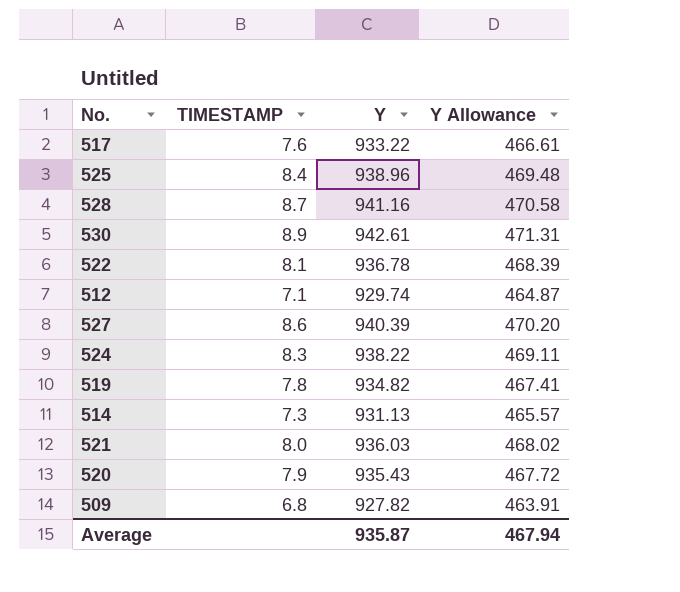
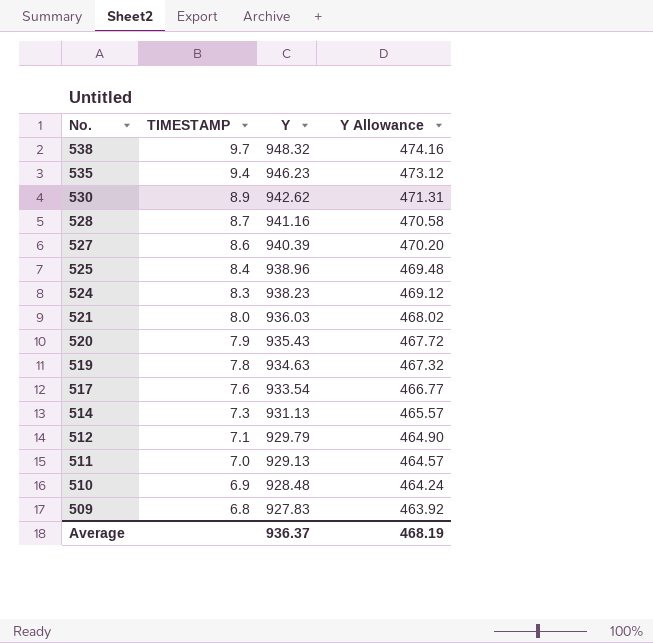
row order: none -> No. descending
row 522: 8.1 | 936.78 | 468.39 -> none
row 538: none -> 9.7 | 948.32 | 474.16
row 535: none -> 9.4 | 946.23 | 473.12
530 | Y: 942.61 -> 942.62
524 | Y: 938.22 -> 938.23
524 | Y Allowance: 469.11 -> 469.12
519 | Y: 934.82 -> 934.63
519 | Y Allowance: 467.41 -> 467.32
517 | Y: 933.22 -> 933.54
517 | Y Allowance: 466.61 -> 466.77
512 | Y: 929.74 -> 929.79
512 | Y Allowance: 464.87 -> 464.90
row 511: none -> 7.0 | 929.13 | 464.57
row 510: none -> 6.9 | 928.48 | 464.24
509 | Y: 927.82 -> 927.83
509 | Y Allowance: 463.91 -> 463.92
Average | Y: 935.87 -> 936.37
Average | Y Allowance: 467.94 -> 468.19

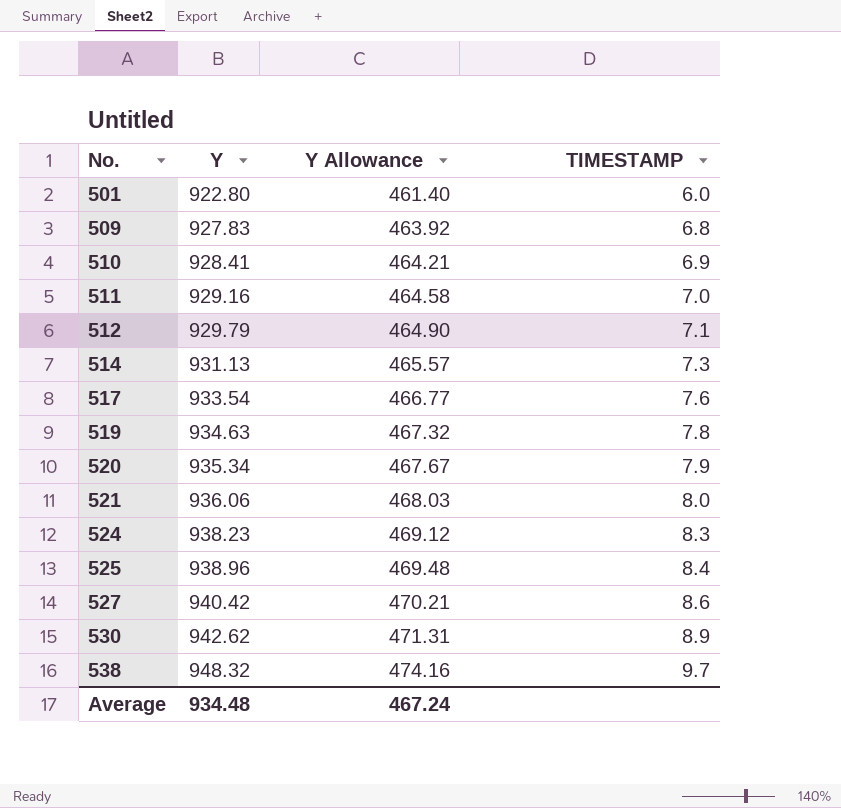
row order: No. descending -> No. ascending
column TIMESTAMP | position: 2 -> 4
row 535: 9.4 | 946.23 | 473.12 -> none
row 528: 8.7 | 941.16 | 470.58 -> none
row 501: none -> 922.80 | 461.40 | 6.0
510 | Y: 928.48 -> 928.41
510 | Y Allowance: 464.24 -> 464.21
511 | Y: 929.13 -> 929.16
511 | Y Allowance: 464.57 -> 464.58
520 | Y: 935.43 -> 935.34
520 | Y Allowance: 467.72 -> 467.67
521 | Y: 936.03 -> 936.06
521 | Y Allowance: 468.02 -> 468.03
527 | Y: 940.39 -> 940.42
527 | Y Allowance: 470.20 -> 470.21
Average | Y: 936.37 -> 934.48
Average | Y Allowance: 468.19 -> 467.24

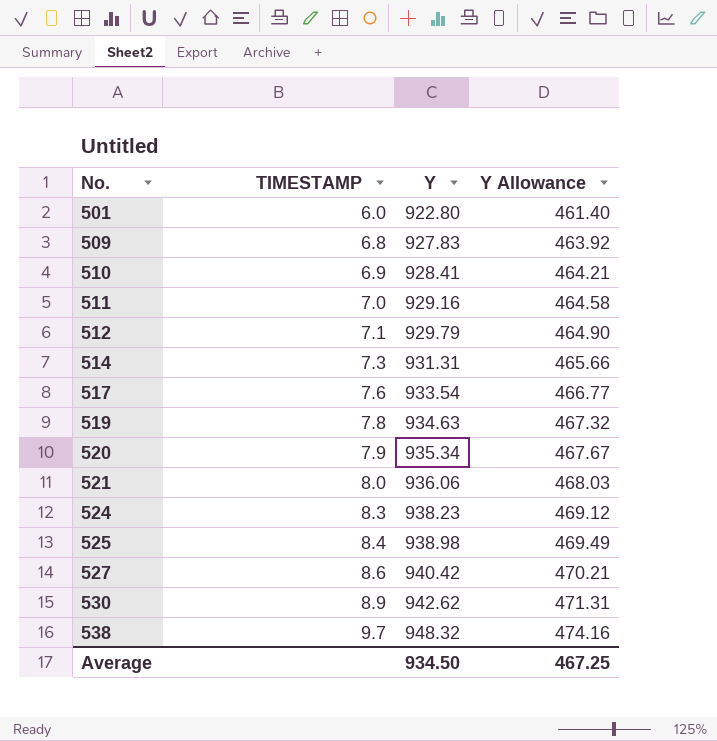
column TIMESTAMP | position: 4 -> 2
514 | Y: 931.13 -> 931.31
514 | Y Allowance: 465.57 -> 465.66
525 | Y: 938.96 -> 938.98
525 | Y Allowance: 469.48 -> 469.49
Average | Y: 934.48 -> 934.50
Average | Y Allowance: 467.24 -> 467.25

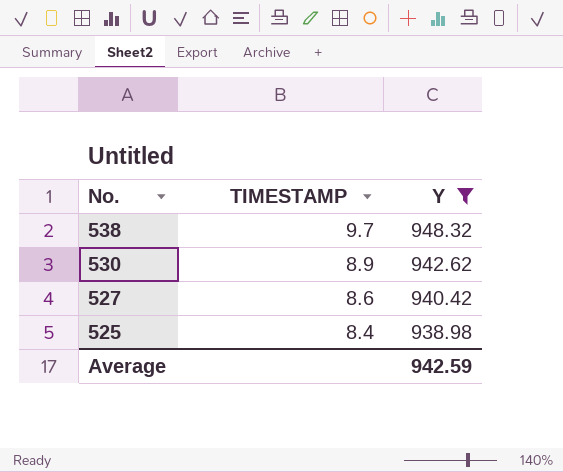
filter: none -> Y >= 938.98
row order: No. ascending -> No. descending
column Y Allowance | formula: [Y] * 0.5 -> none
Average | Y: 934.50 -> 942.59

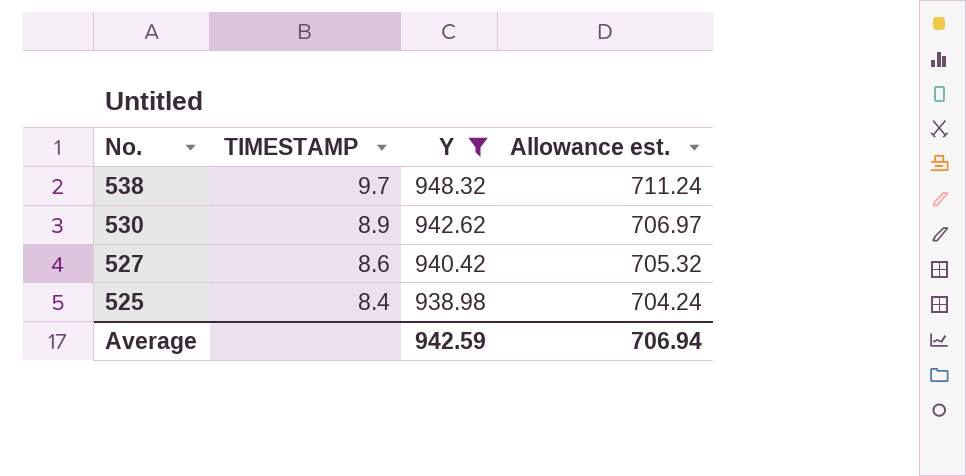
column Allowance est. | formula: none -> [Y] * 0.75

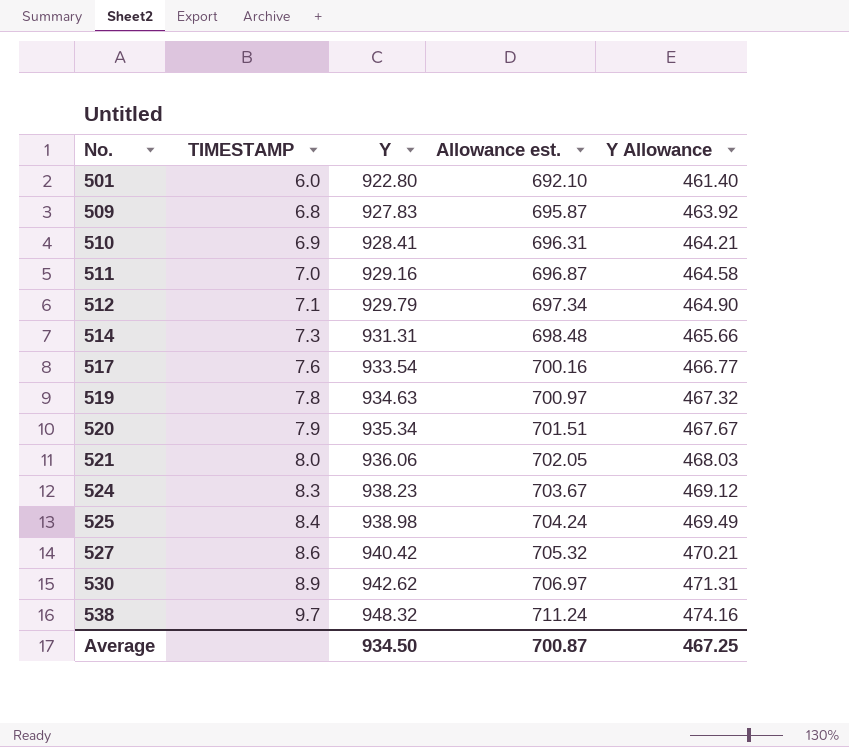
filter: Y >= 938.98 -> none
row order: No. descending -> No. ascending
column Y Allowance | formula: none -> [Y] * 0.5
Average | Y: 942.59 -> 934.50
Average | Allowance est.: 706.94 -> 700.87

